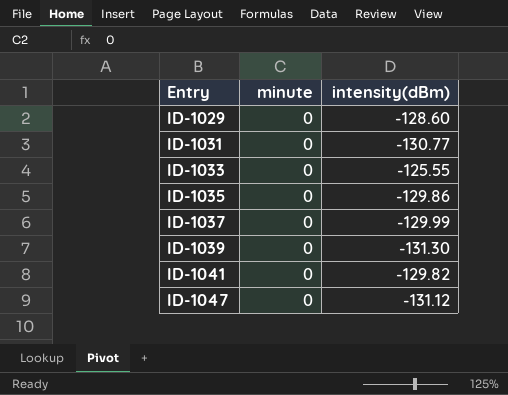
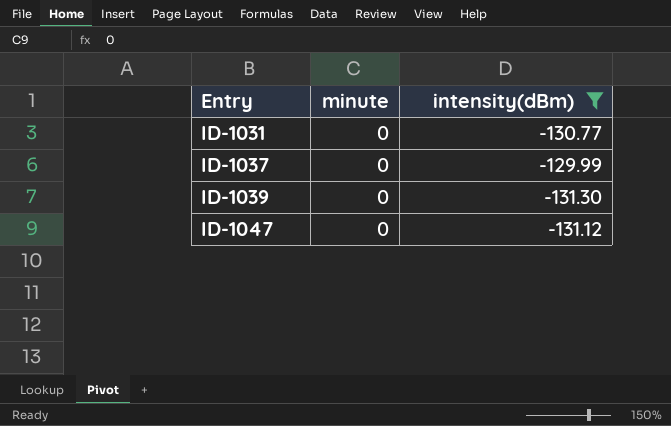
filter: none -> intensity(dBm) <= -129.99

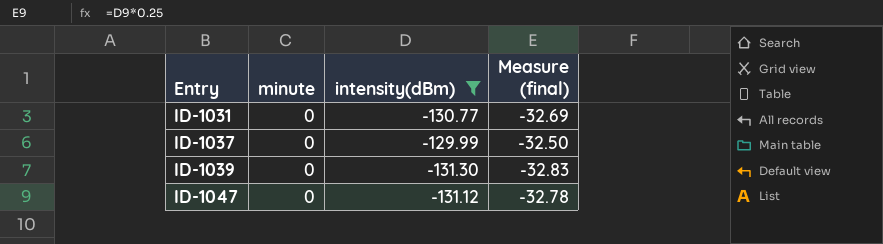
column Measure (final) | formula: none -> [intensity(dBm)] * 0.25

